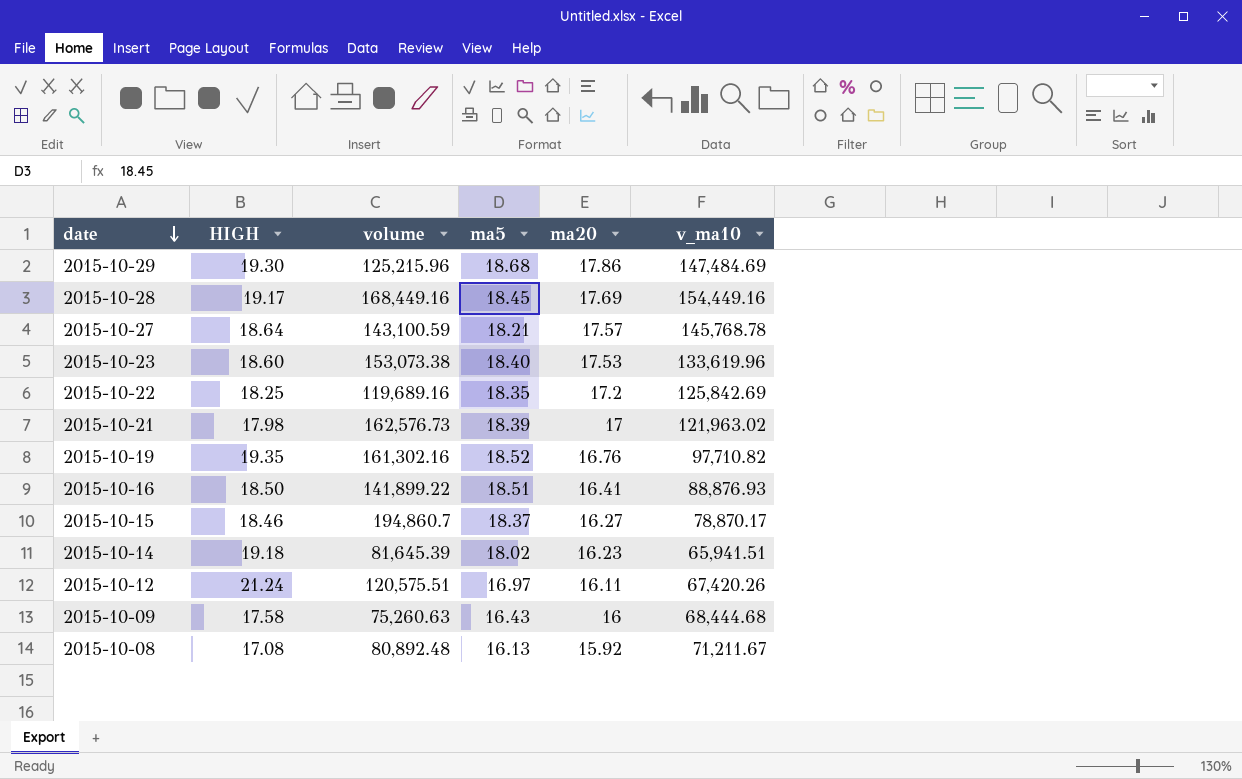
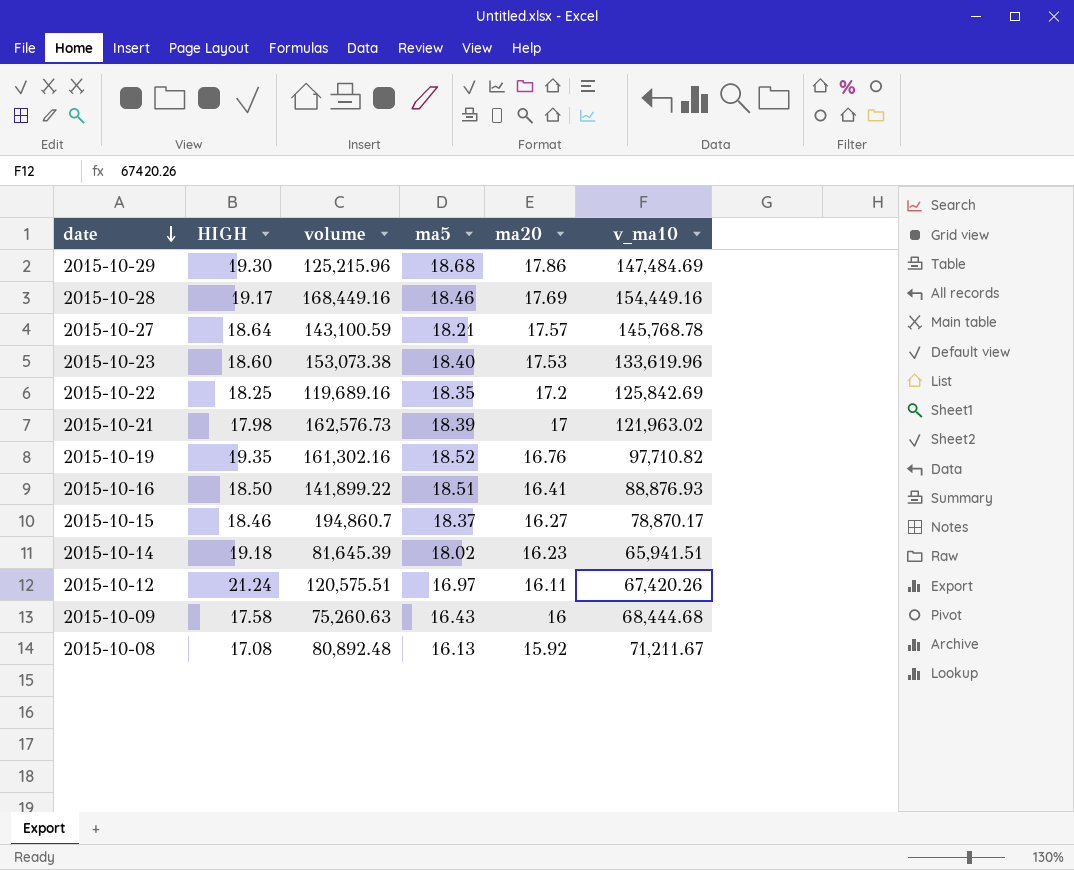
2015-10-28 | ma5: 18.45 -> 18.46

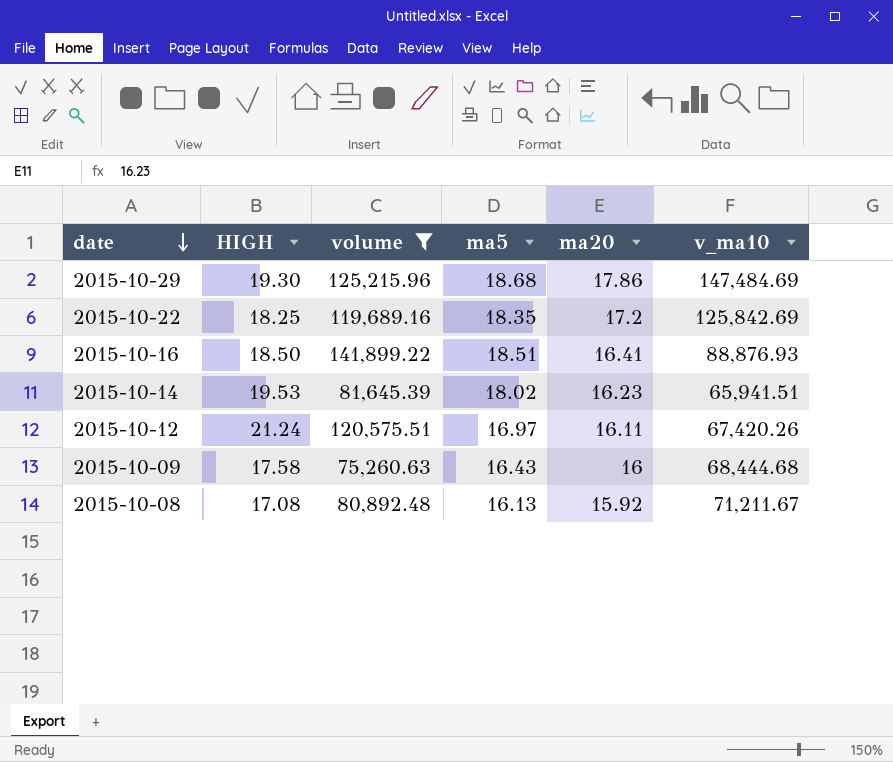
filter: none -> volume <= 141,899.22
2015-10-14 | HIGH: 19.18 -> 19.53

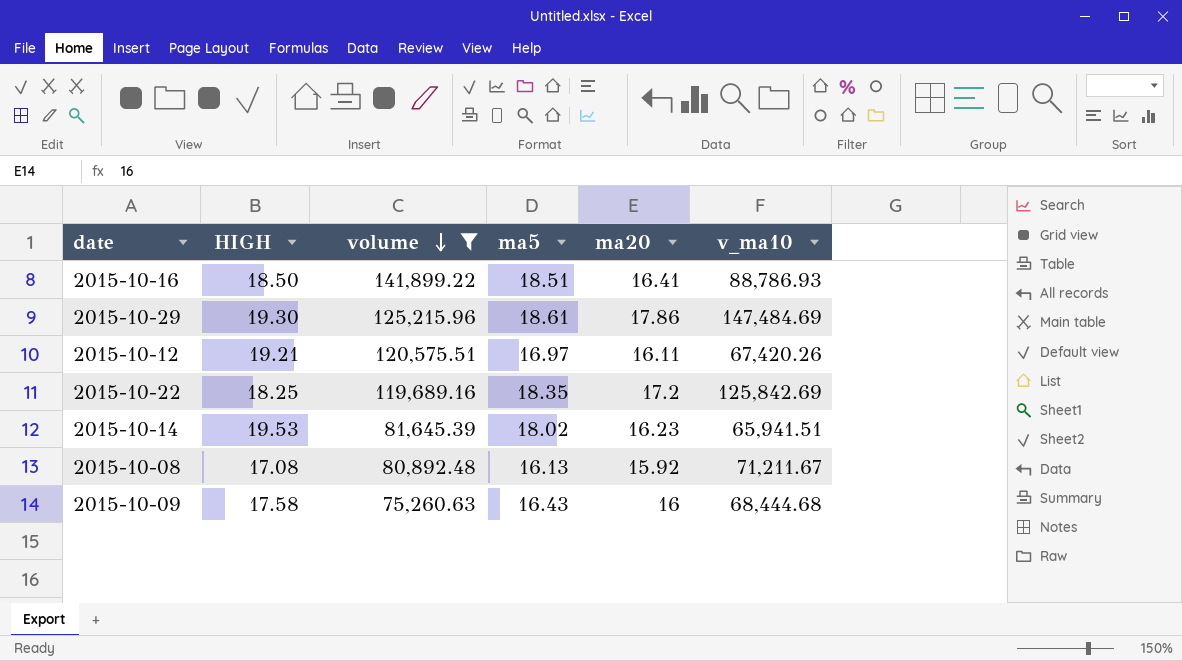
row order: date descending -> volume descending
2015-10-16 | v_ma10: 88,876.93 -> 88,786.93
2015-10-29 | ma5: 18.68 -> 18.61
2015-10-12 | HIGH: 21.24 -> 19.21

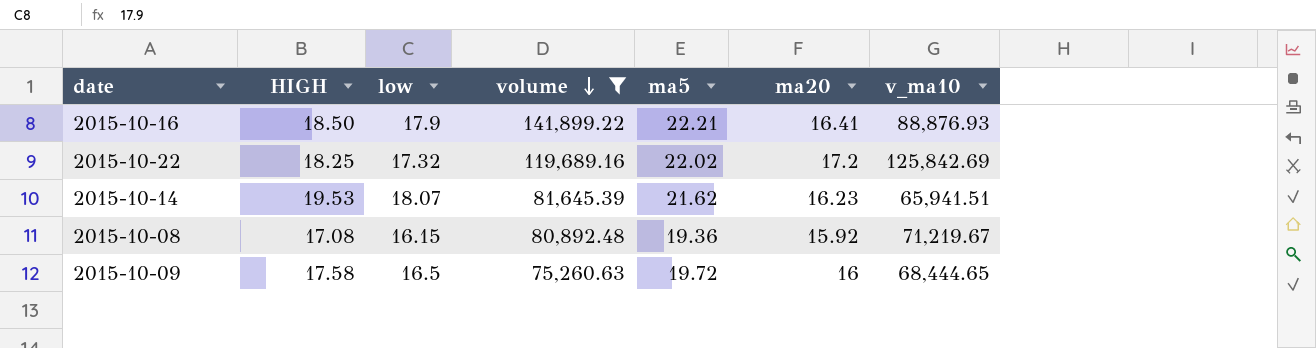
column low | position: none -> 3
row 2015-10-29: 19.30 | 125,215.96 | 18.61 | 17.86 | 147,484.69 -> none
row 2015-10-12: 19.21 | 120,575.51 | 16.97 | 16.11 | 67,420.26 -> none
2015-10-16 | ma5: 18.51 -> 22.21
2015-10-16 | v_ma10: 88,786.93 -> 88,876.93
2015-10-22 | ma5: 18.35 -> 22.02
2015-10-14 | ma5: 18.02 -> 21.62
2015-10-08 | ma5: 16.13 -> 19.36
2015-10-08 | v_ma10: 71,211.67 -> 71,219.67
2015-10-09 | ma5: 16.43 -> 19.72
2015-10-09 | v_ma10: 68,444.68 -> 68,444.65

